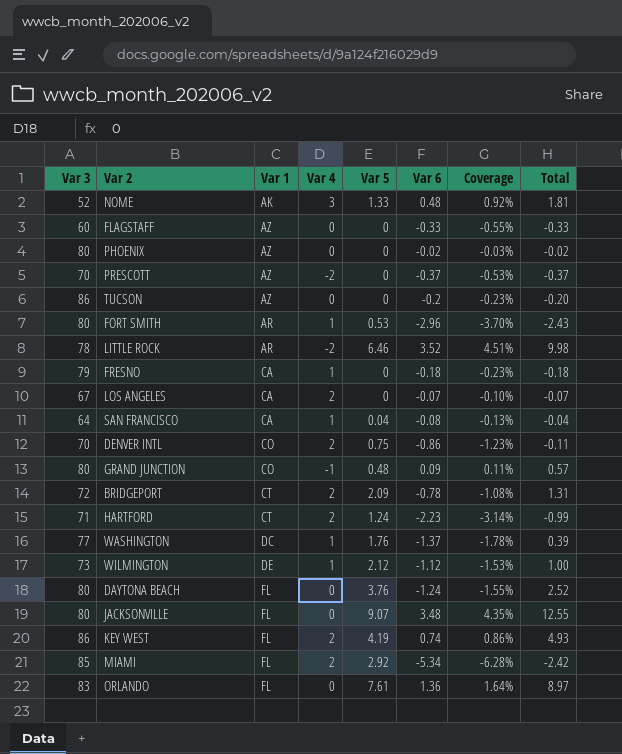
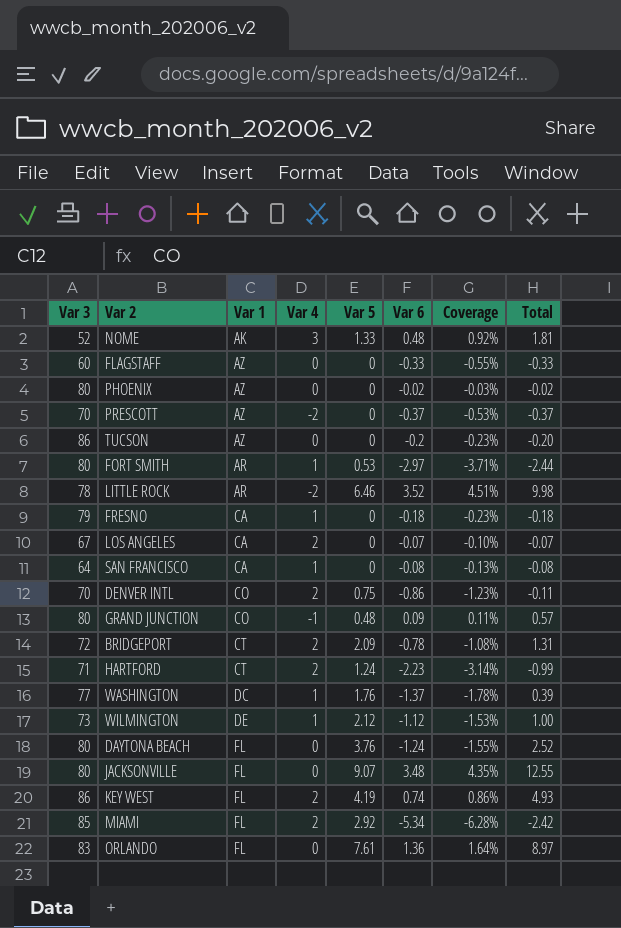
FORT SMITH | Var 6: -2.96 -> -2.97
FORT SMITH | Coverage: -3.70% -> -3.71%
FORT SMITH | Total: -2.43 -> -2.44
SAN FRANCISCO | Var 5: 0.04 -> 0
SAN FRANCISCO | Total: -0.04 -> -0.08

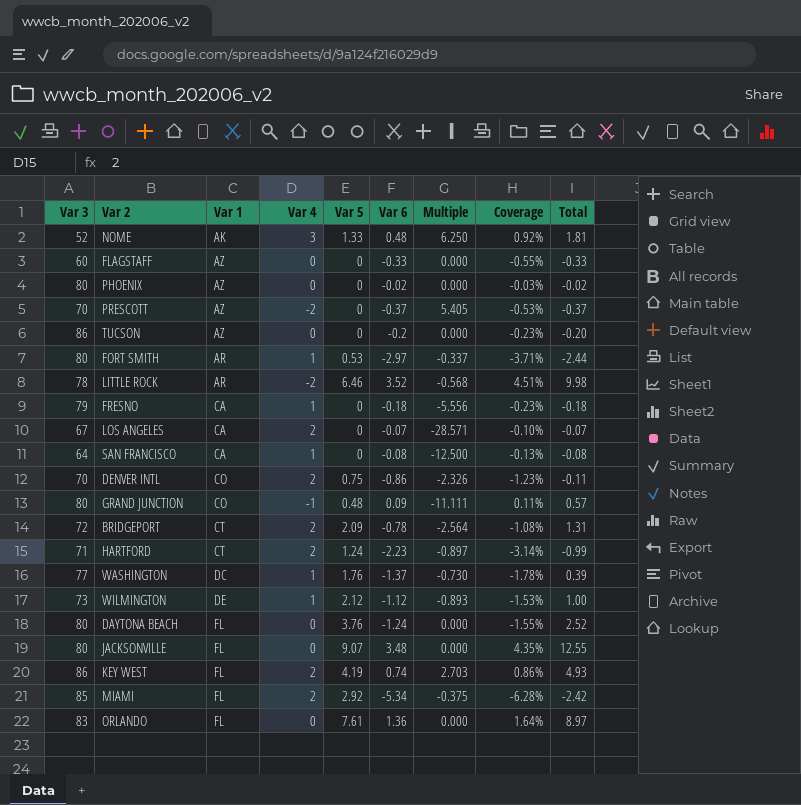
column Multiple | formula: none -> [Var 4] / [Var 6]

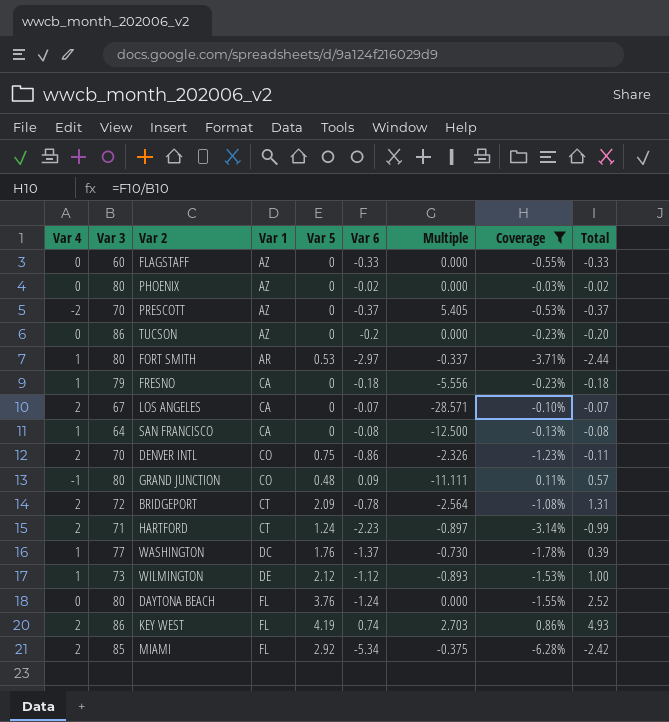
filter: none -> Coverage <= 0.86%
column Var 4 | position: 4 -> 1

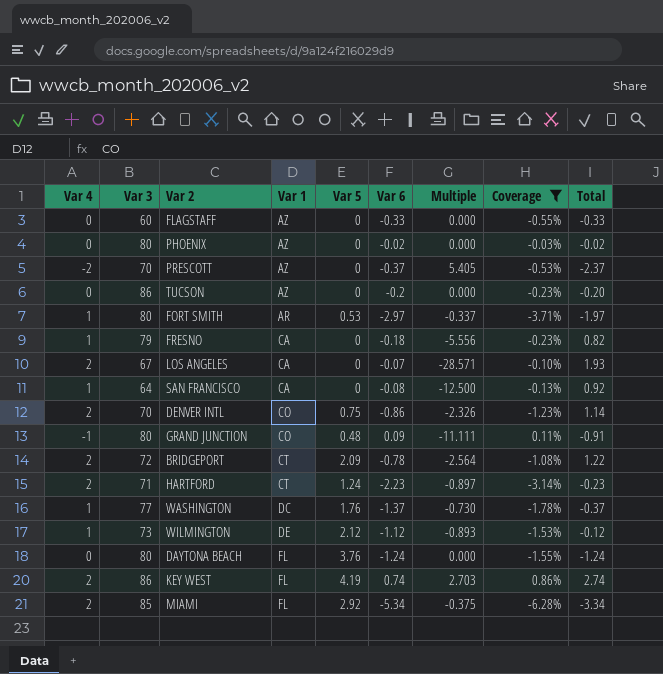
column Total | formula: [Var 5] + [Var 6] -> [Var 4] + [Var 6]

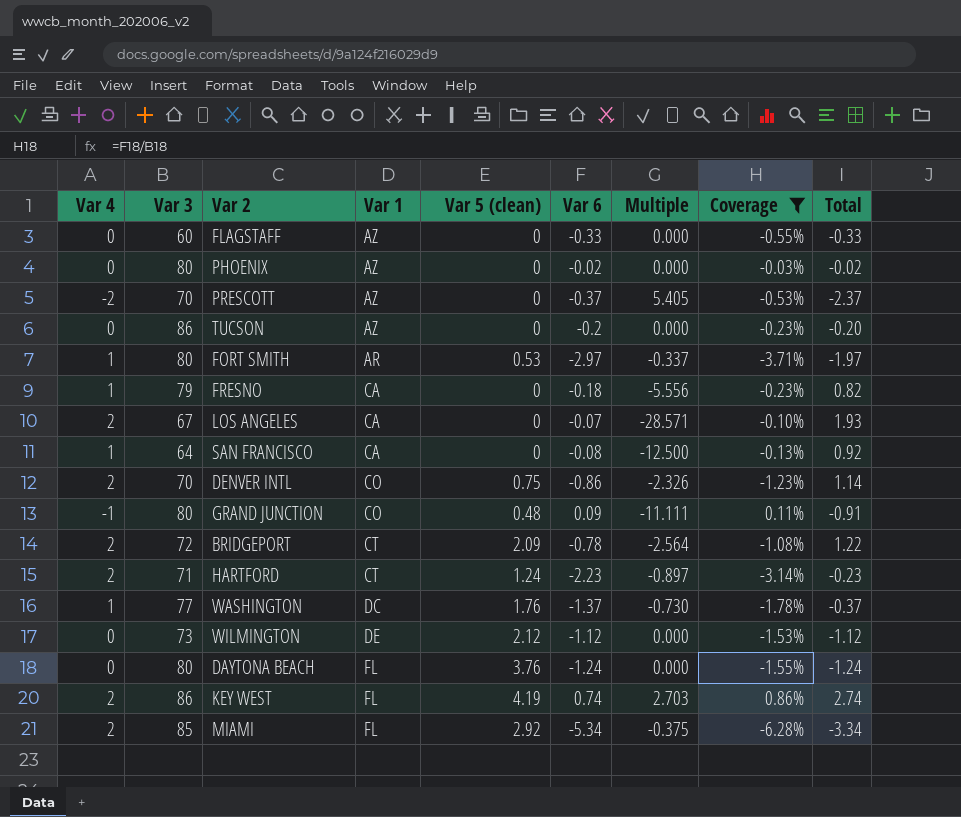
column name: Var 5 -> Var 5 (clean)
WILMINGTON | Var 4: 1 -> 0
WILMINGTON | Multiple: -0.893 -> 0.000
WILMINGTON | Total: -0.12 -> -1.12

